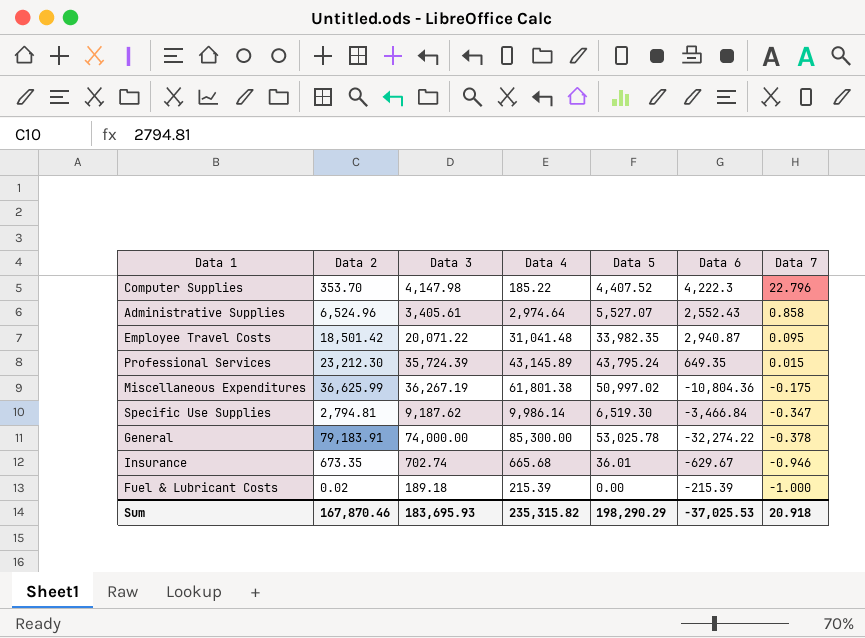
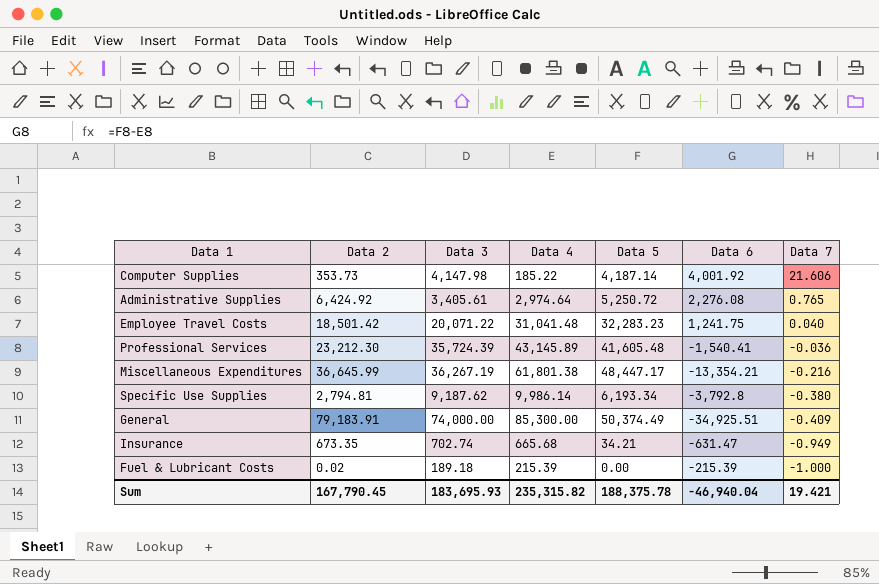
Computer Supplies | Data 2: 353.70 -> 353.73
Computer Supplies | Data 5: 4,407.52 -> 4,187.14
Computer Supplies | Data 6: 4,222.3 -> 4,001.92
Computer Supplies | Data 7: 22.796 -> 21.606
Administrative Supplies | Data 2: 6,524.96 -> 6,424.92
Administrative Supplies | Data 5: 5,527.07 -> 5,250.72
Administrative Supplies | Data 6: 2,552.43 -> 2,276.08
Administrative Supplies | Data 7: 0.858 -> 0.765
Employee Travel Costs | Data 5: 33,982.35 -> 32,283.23
Employee Travel Costs | Data 6: 2,940.87 -> 1,241.75
Employee Travel Costs | Data 7: 0.095 -> 0.040
Professional Services | Data 5: 43,795.24 -> 41,605.48
Professional Services | Data 6: 649.35 -> -1,540.41
Professional Services | Data 7: 0.015 -> -0.036
Miscellaneous Expenditures | Data 2: 36,625.99 -> 36,645.99
Miscellaneous Expenditures | Data 5: 50,997.02 -> 48,447.17
Miscellaneous Expenditures | Data 6: -10,804.36 -> -13,354.21
Miscellaneous Expenditures | Data 7: -0.175 -> -0.216
Specific Use Supplies | Data 5: 6,519.30 -> 6,193.34
Specific Use Supplies | Data 6: -3,466.84 -> -3,792.8
Specific Use Supplies | Data 7: -0.347 -> -0.380
General | Data 5: 53,025.78 -> 50,374.49
General | Data 6: -32,274.22 -> -34,925.51
General | Data 7: -0.378 -> -0.409
Insurance | Data 5: 36.01 -> 34.21
Insurance | Data 6: -629.67 -> -631.47
Insurance | Data 7: -0.946 -> -0.949
Sum | Data 2: 167,870.46 -> 167,790.45
Sum | Data 5: 198,290.29 -> 188,375.78
Sum | Data 6: -37,025.53 -> -46,940.04
Sum | Data 7: 20.918 -> 19.421

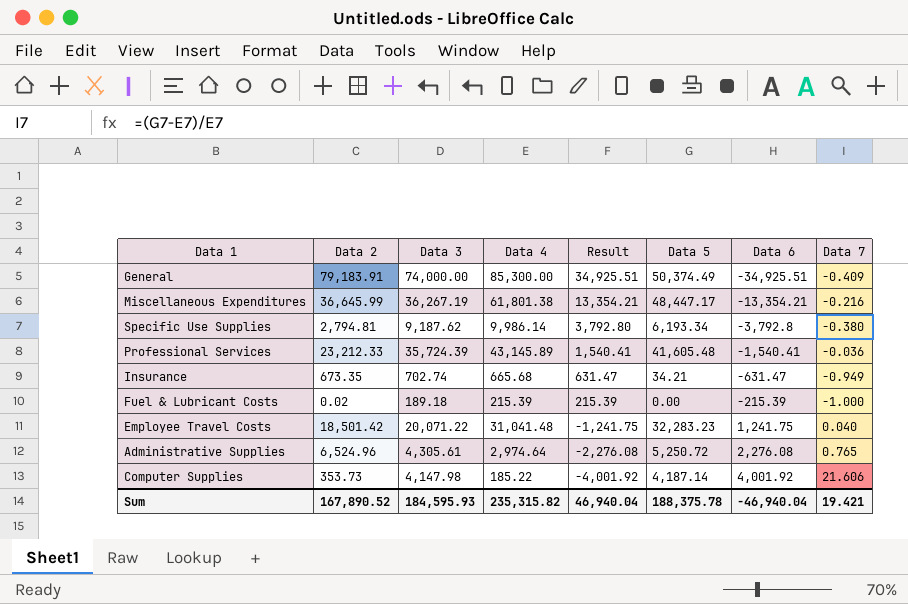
row order: Data 7 descending -> Result descending
column Result | formula: none -> [Data 4] - [Data 5]
Professional Services | Data 2: 23,212.30 -> 23,212.33
Administrative Supplies | Data 2: 6,424.92 -> 6,524.96
Administrative Supplies | Data 3: 3,405.61 -> 4,305.61
Sum | Data 2: 167,790.45 -> 167,890.52
Sum | Data 3: 183,695.93 -> 184,595.93

